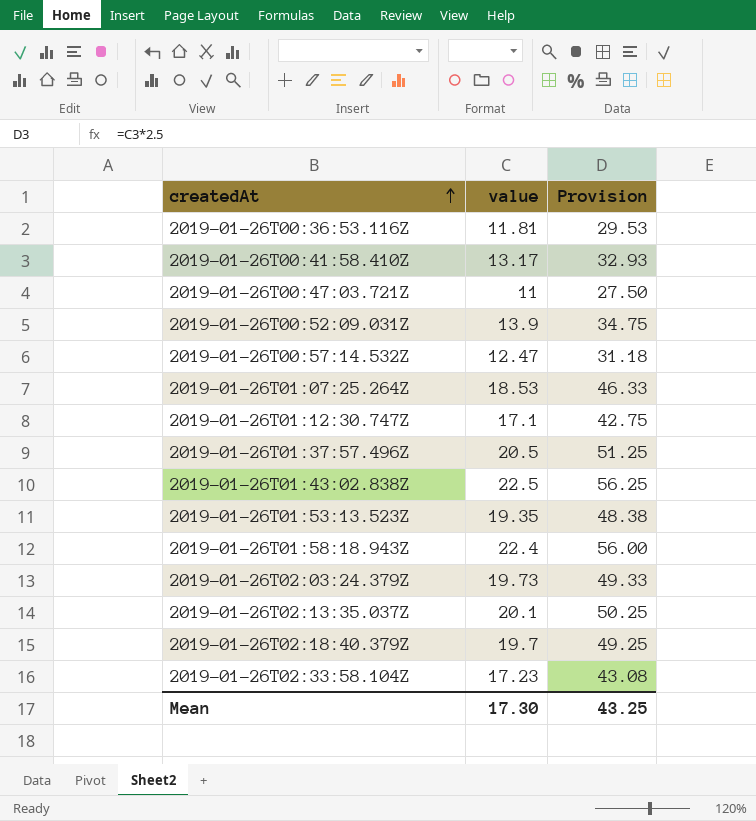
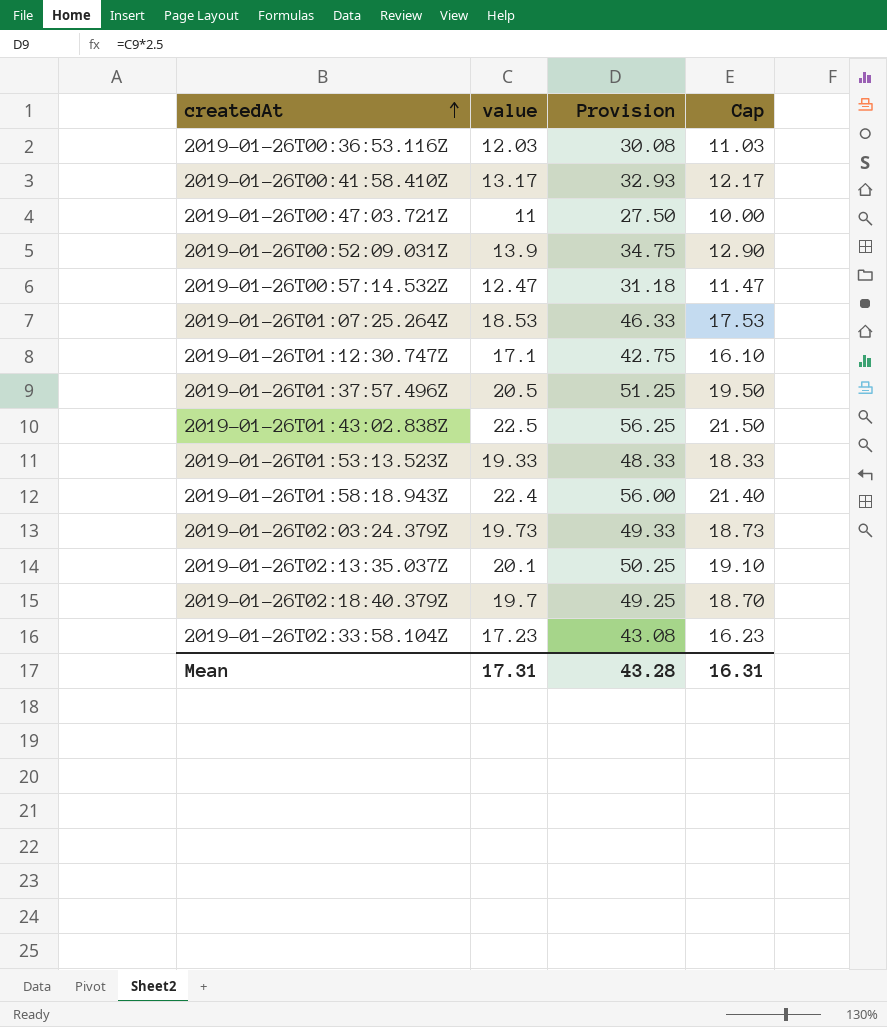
column Cap | formula: none -> [value] - 1
2019-01-26T00:36:53.116Z | value: 11.81 -> 12.03
2019-01-26T00:36:53.116Z | Provision: 29.53 -> 30.08
2019-01-26T01:53:13.523Z | value: 19.35 -> 19.33
2019-01-26T01:53:13.523Z | Provision: 48.38 -> 48.33
Mean | value: 17.30 -> 17.31
Mean | Provision: 43.25 -> 43.28

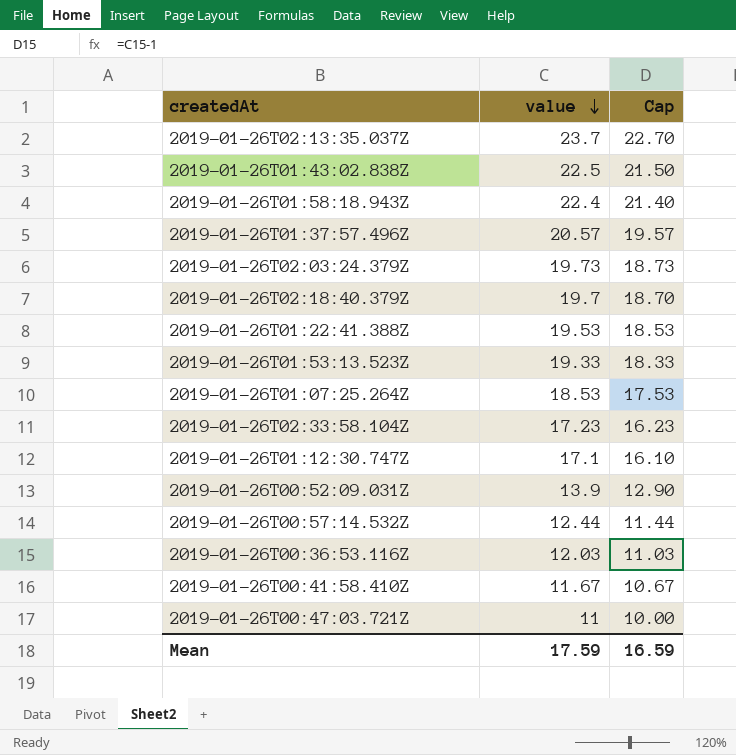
row order: createdAt ascending -> value descending
column Provision | formula: [value] * 2.5 -> none
2019-01-26T02:13:35.037Z | value: 20.1 -> 23.7
2019-01-26T02:13:35.037Z | Cap: 19.10 -> 22.70
2019-01-26T01:37:57.496Z | value: 20.5 -> 20.57
2019-01-26T01:37:57.496Z | Cap: 19.50 -> 19.57
row 2019-01-26T01:22:41.388Z: none -> 19.53 | 18.53
2019-01-26T00:57:14.532Z | value: 12.47 -> 12.44
2019-01-26T00:57:14.532Z | Cap: 11.47 -> 11.44
2019-01-26T00:41:58.410Z | value: 13.17 -> 11.67
2019-01-26T00:41:58.410Z | Cap: 12.17 -> 10.67
Mean | value: 17.31 -> 17.59
Mean | Cap: 16.31 -> 16.59

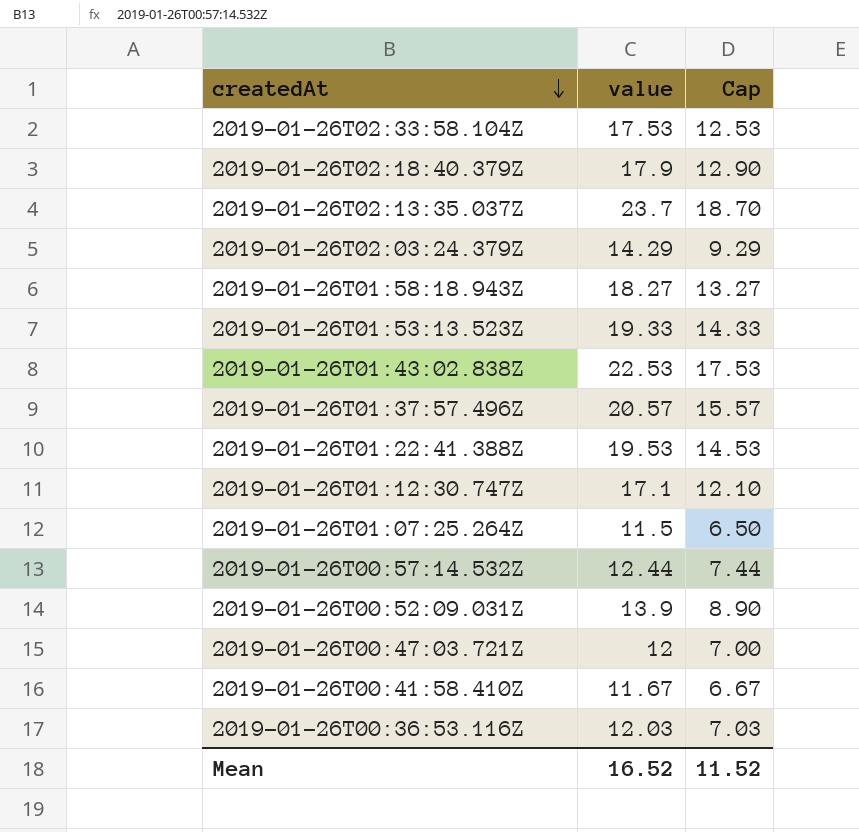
row order: value descending -> createdAt descending
column Cap | formula: [value] - 1 -> [value] - 5
2019-01-26T02:33:58.104Z | value: 17.23 -> 17.53
2019-01-26T02:18:40.379Z | value: 19.7 -> 17.9
2019-01-26T02:03:24.379Z | value: 19.73 -> 14.29
2019-01-26T01:58:18.943Z | value: 22.4 -> 18.27
2019-01-26T01:43:02.838Z | value: 22.5 -> 22.53
2019-01-26T01:07:25.264Z | value: 18.53 -> 11.5
2019-01-26T00:47:03.721Z | value: 11 -> 12
Mean | value: 17.59 -> 16.52
Mean | Cap: 16.59 -> 11.52

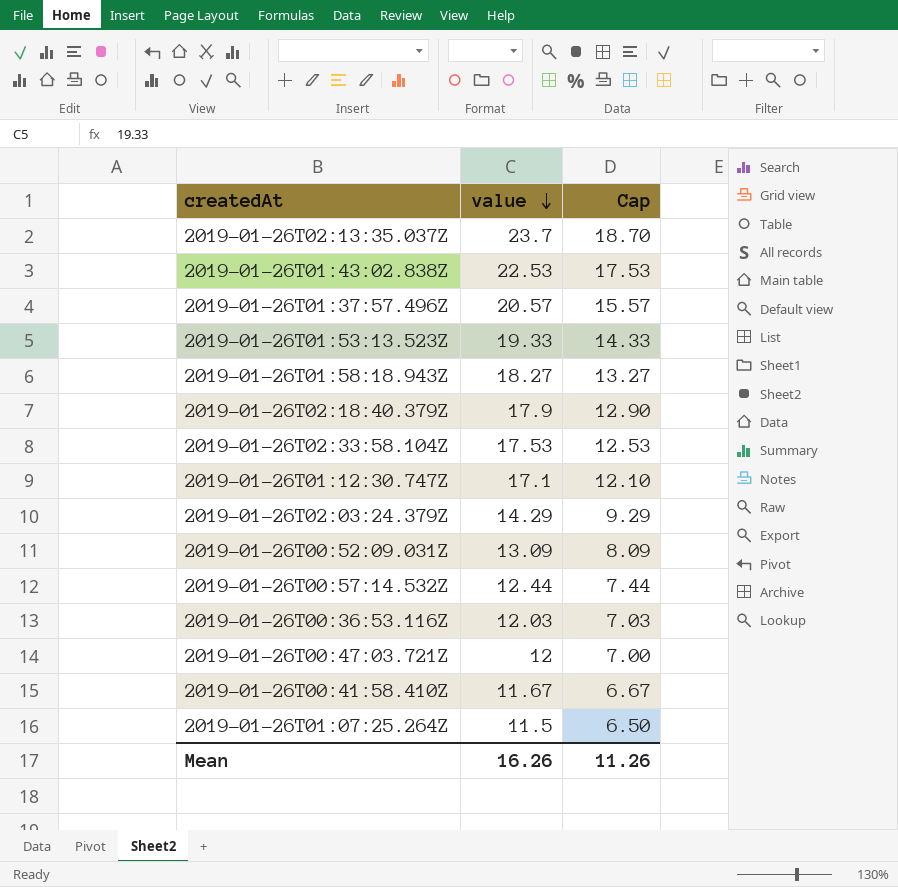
row order: createdAt descending -> value descending
row 2019-01-26T01:22:41.388Z: 19.53 | 14.53 -> none
2019-01-26T00:52:09.031Z | value: 13.9 -> 13.09
2019-01-26T00:52:09.031Z | Cap: 8.90 -> 8.09
Mean | value: 16.52 -> 16.26
Mean | Cap: 11.52 -> 11.26

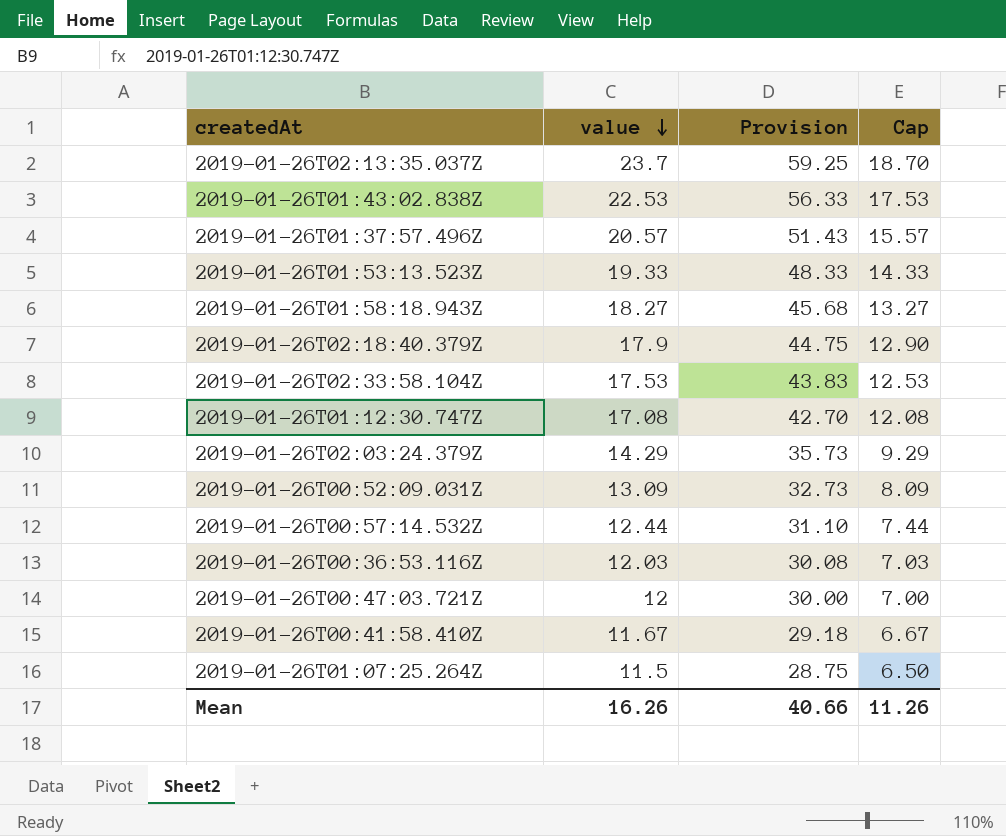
column Provision | formula: none -> [value] * 2.5
2019-01-26T01:12:30.747Z | value: 17.1 -> 17.08
2019-01-26T01:12:30.747Z | Cap: 12.10 -> 12.08

